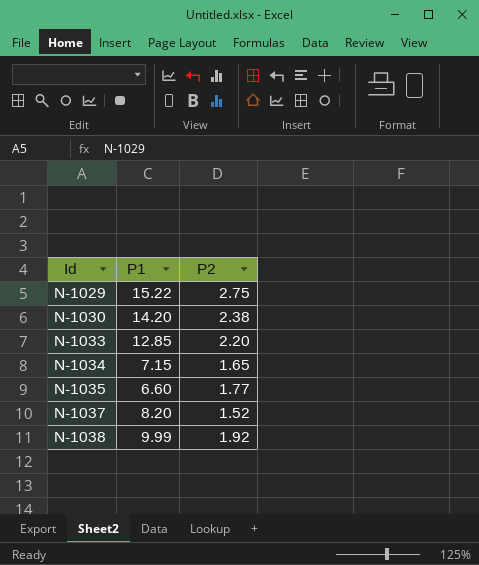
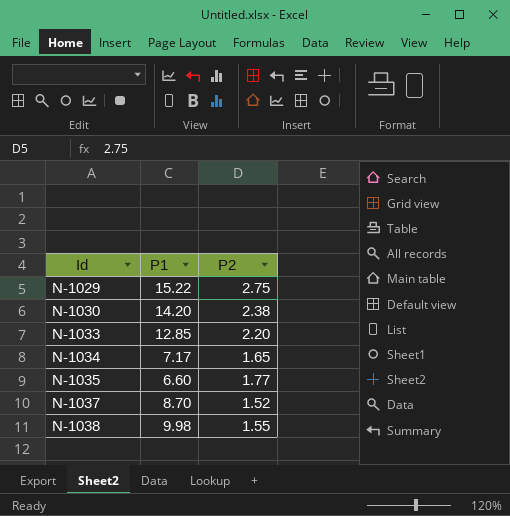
N-1034 | P1: 7.15 -> 7.17
N-1037 | P1: 8.20 -> 8.70
N-1038 | P1: 9.99 -> 9.98
N-1038 | P2: 1.92 -> 1.55

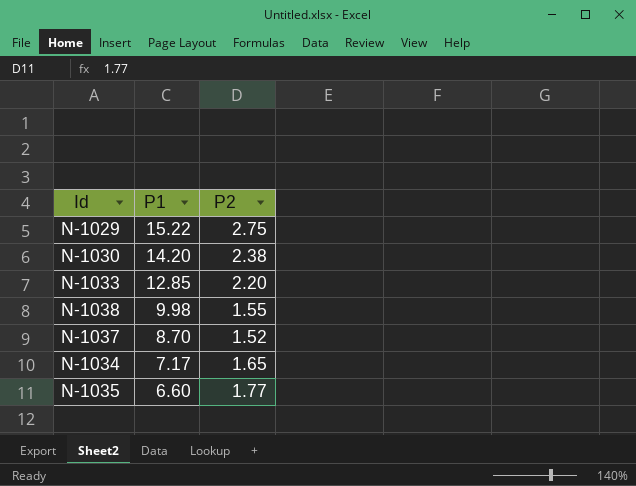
row order: Id ascending -> P1 descending

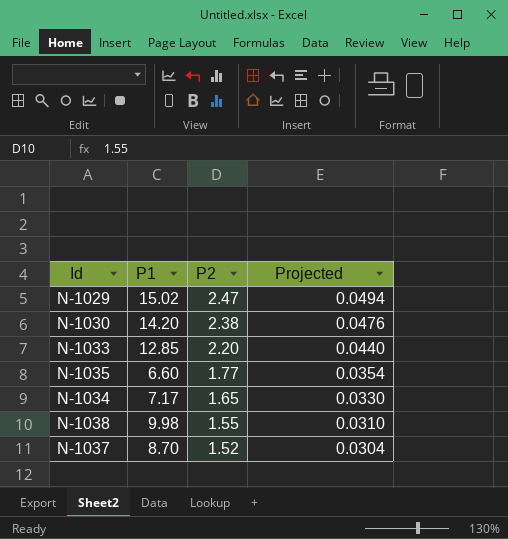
row order: P1 descending -> P2 descending
column Projected | formula: none -> [P2] * 0.02
N-1029 | P1: 15.22 -> 15.02
N-1029 | P2: 2.75 -> 2.47

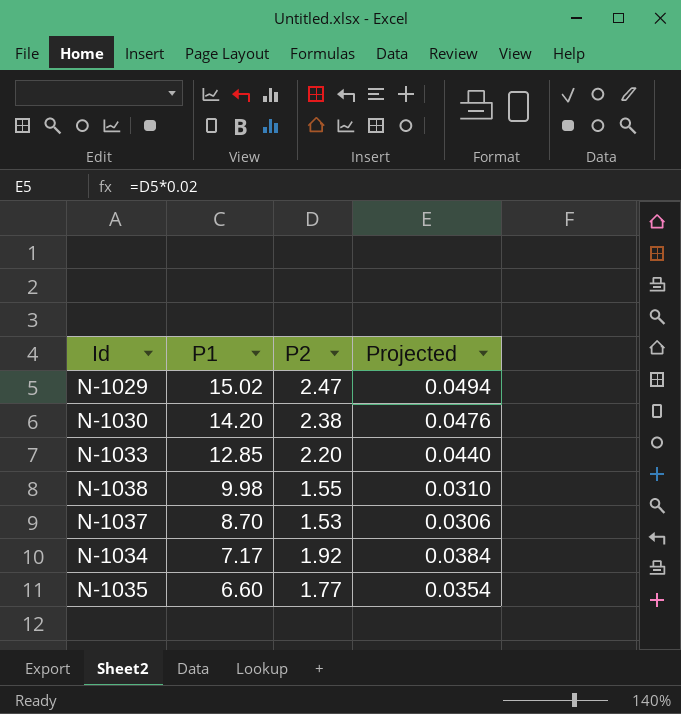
row order: P2 descending -> P1 descending
N-1037 | P2: 1.52 -> 1.53
N-1037 | Projected: 0.0304 -> 0.0306
N-1034 | P2: 1.65 -> 1.92
N-1034 | Projected: 0.0330 -> 0.0384

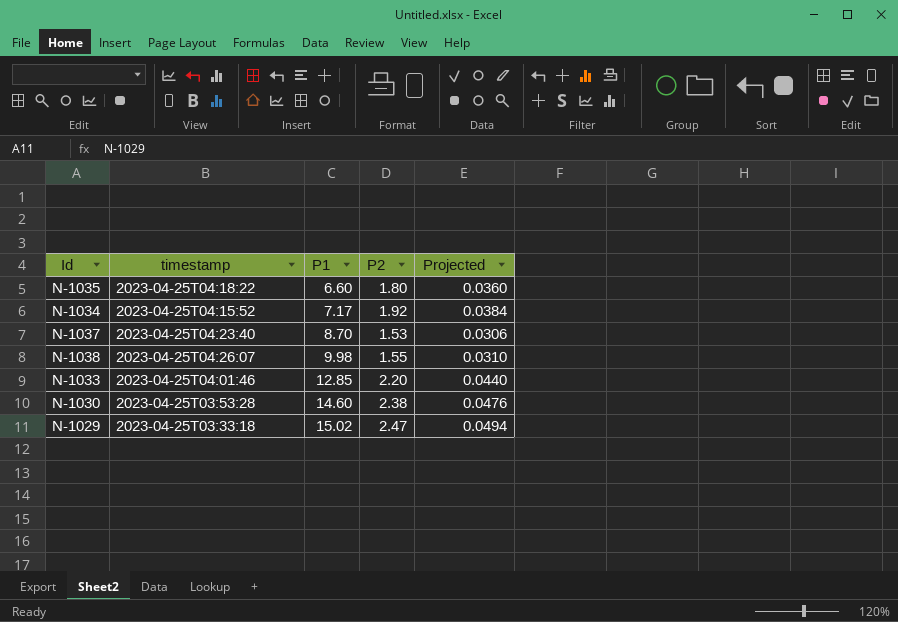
row order: P1 descending -> P1 ascending
column timestamp | position: none -> 2
N-1035 | P2: 1.77 -> 1.80
N-1035 | Projected: 0.0354 -> 0.0360
N-1030 | P1: 14.20 -> 14.60

